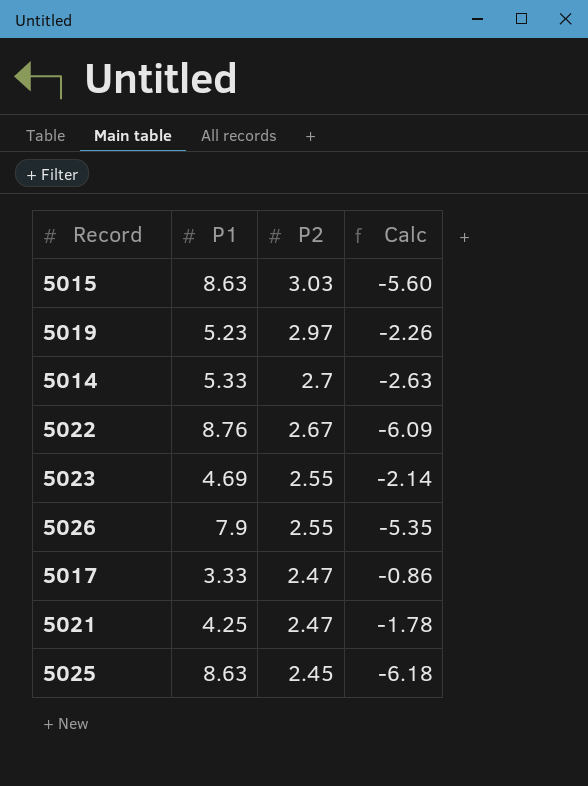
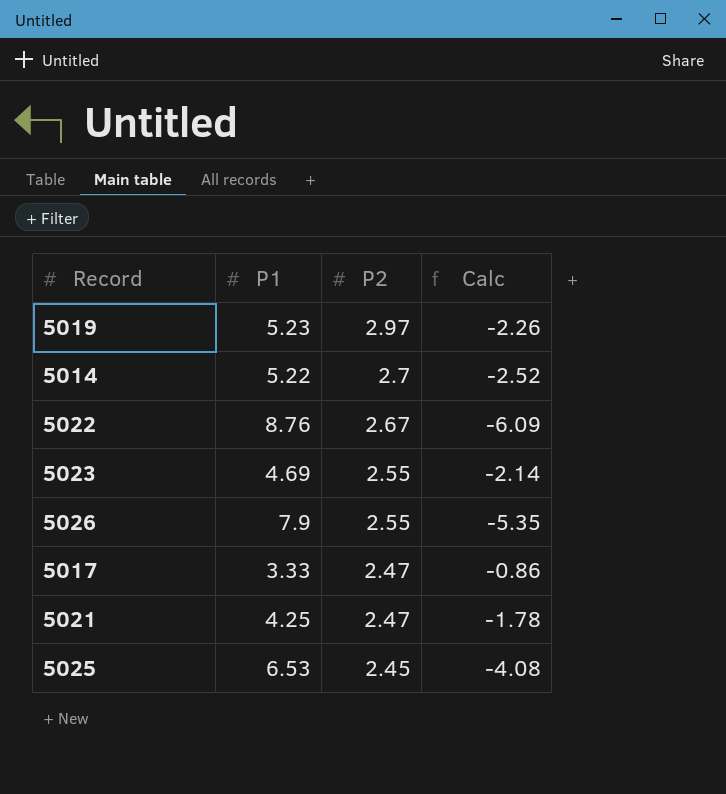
row 5015: 8.63 | 3.03 | -5.60 -> none
5014 | P1: 5.33 -> 5.22
5014 | Calc: -2.63 -> -2.52
5025 | P1: 8.63 -> 6.53
5025 | Calc: -6.18 -> -4.08

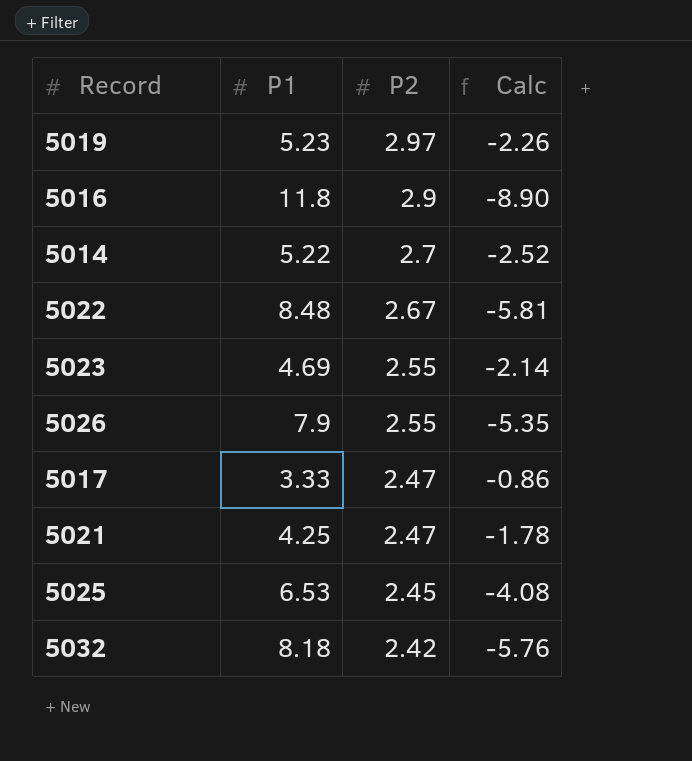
row 5016: none -> 11.8 | 2.9 | -8.90
5022 | P1: 8.76 -> 8.48
5022 | Calc: -6.09 -> -5.81
row 5032: none -> 8.18 | 2.42 | -5.76

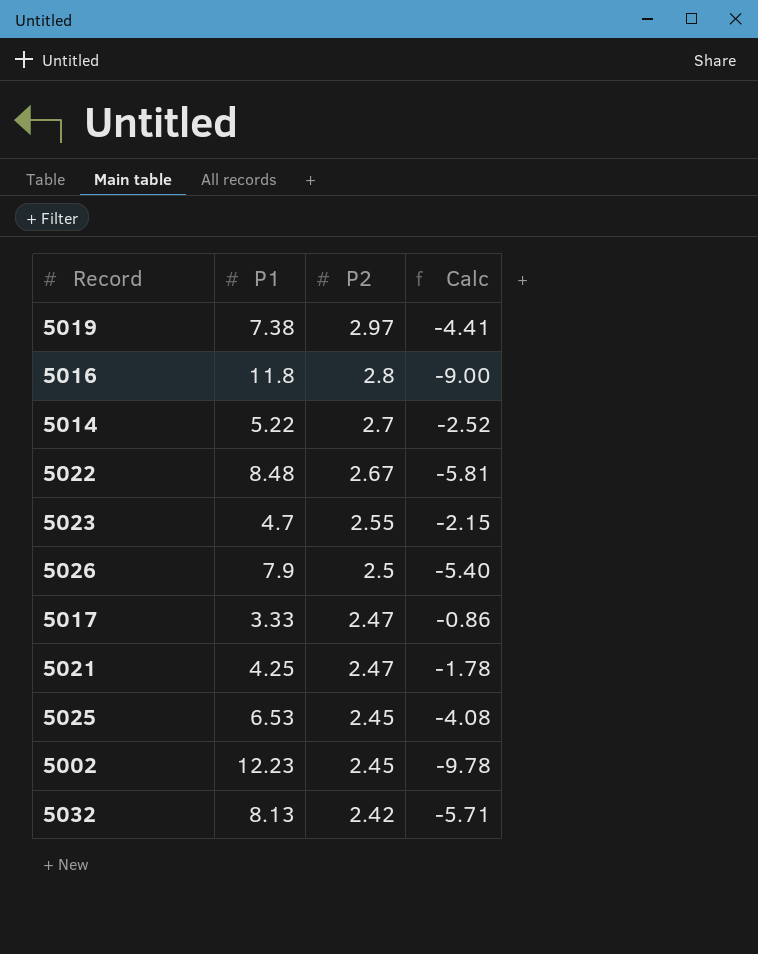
5019 | P1: 5.23 -> 7.38
5019 | Calc: -2.26 -> -4.41
5016 | P2: 2.9 -> 2.8
5016 | Calc: -8.90 -> -9.00
5023 | P1: 4.69 -> 4.7
5023 | Calc: -2.14 -> -2.15
5026 | P2: 2.55 -> 2.5
5026 | Calc: -5.35 -> -5.40
row 5002: none -> 12.23 | 2.45 | -9.78
5032 | P1: 8.18 -> 8.13
5032 | Calc: -5.76 -> -5.71

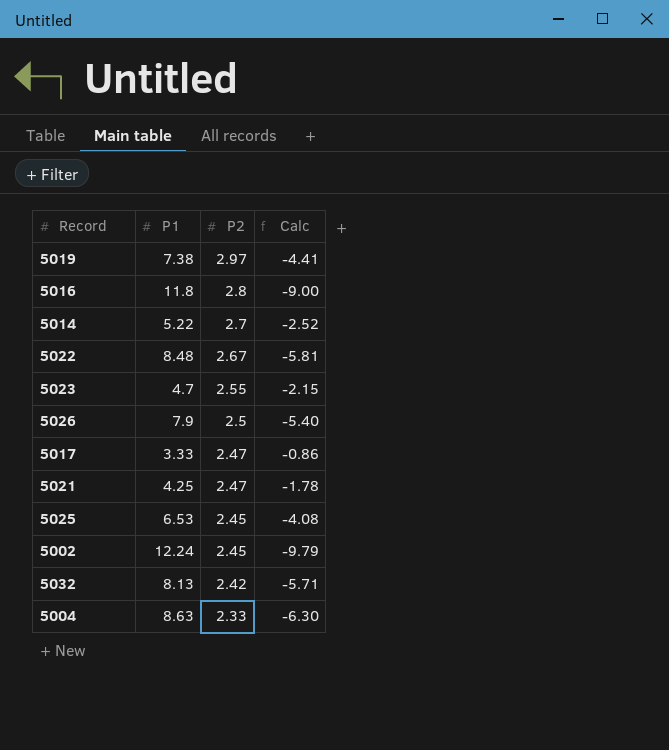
5002 | P1: 12.23 -> 12.24
5002 | Calc: -9.78 -> -9.79
row 5004: none -> 8.63 | 2.33 | -6.30

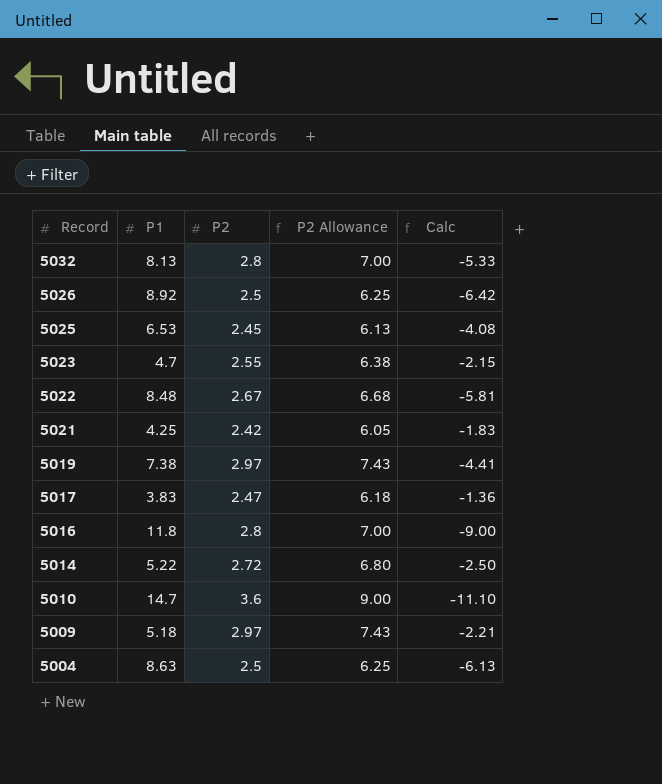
row order: P2 descending -> Record descending
column P2 Allowance | formula: none -> [P2] * 2.5
row 5002: 12.24 | 2.45 | -9.79 -> none
5032 | P2: 2.42 -> 2.8
5032 | Calc: -5.71 -> -5.33
5026 | P1: 7.9 -> 8.92
5026 | Calc: -5.40 -> -6.42
5021 | P2: 2.47 -> 2.42
5021 | Calc: -1.78 -> -1.83
5017 | P1: 3.33 -> 3.83
5017 | Calc: -0.86 -> -1.36
5014 | P2: 2.7 -> 2.72
5014 | Calc: -2.52 -> -2.50
row 5010: none -> 14.7 | 3.6 | 9.00 | -11.10
row 5009: none -> 5.18 | 2.97 | 7.43 | -2.21
5004 | P2: 2.33 -> 2.5
5004 | Calc: -6.30 -> -6.13

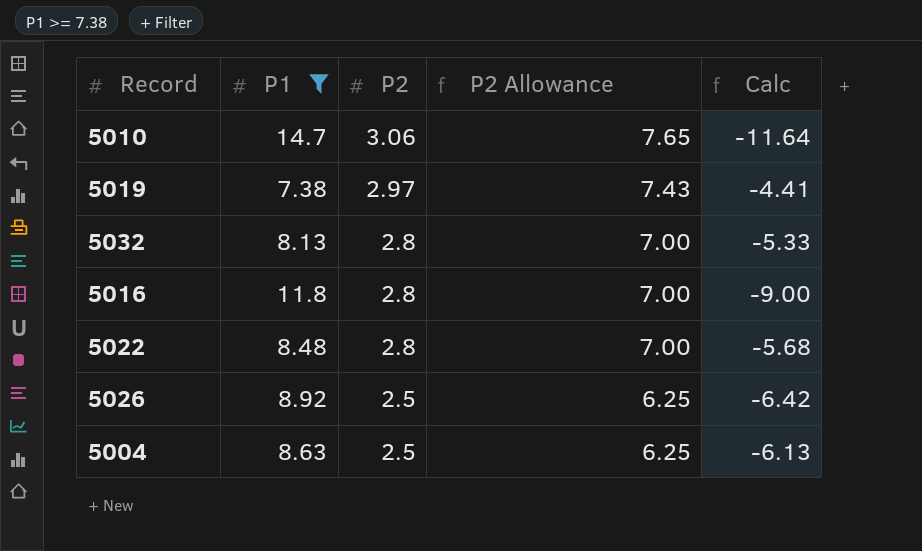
filter: none -> P1 >= 7.38
row order: Record descending -> P2 descending
5010 | P2: 3.6 -> 3.06
5010 | P2 Allowance: 9.00 -> 7.65
5010 | Calc: -11.10 -> -11.64
5022 | P2: 2.67 -> 2.8
5022 | P2 Allowance: 6.68 -> 7.00
5022 | Calc: -5.81 -> -5.68

